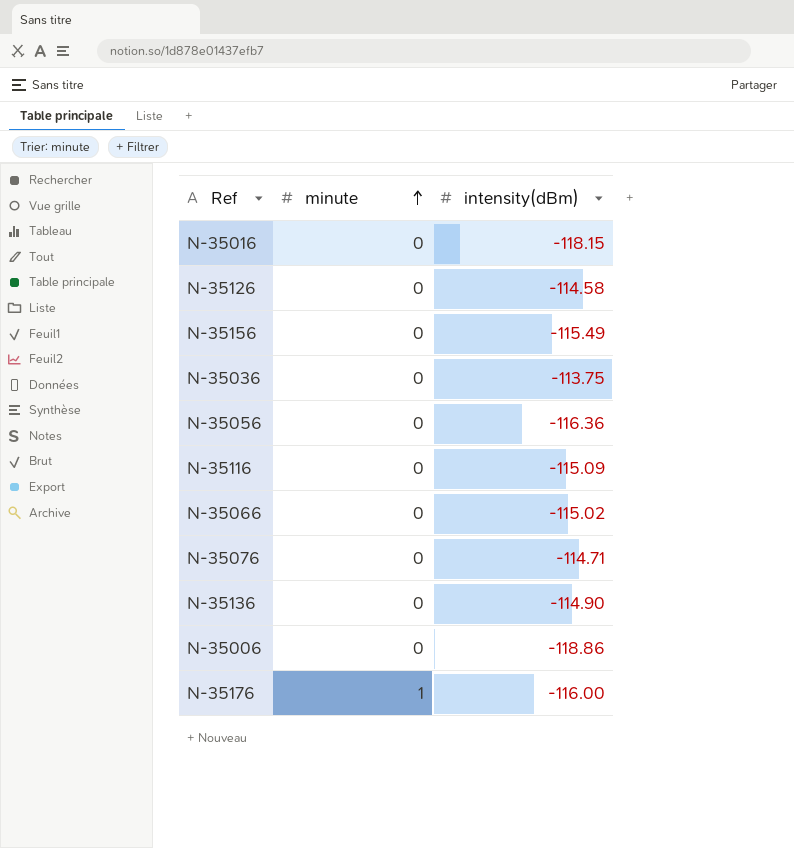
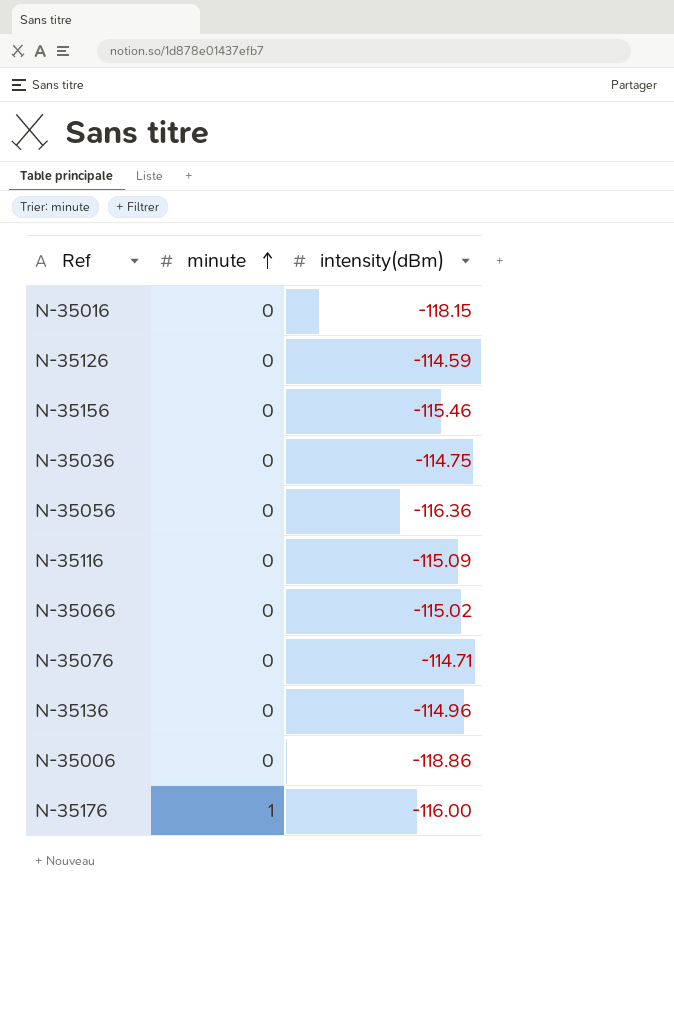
N-35126 | intensity(dBm): -114.58 -> -114.59
N-35156 | intensity(dBm): -115.49 -> -115.46
N-35036 | intensity(dBm): -113.75 -> -114.75
N-35136 | intensity(dBm): -114.90 -> -114.96

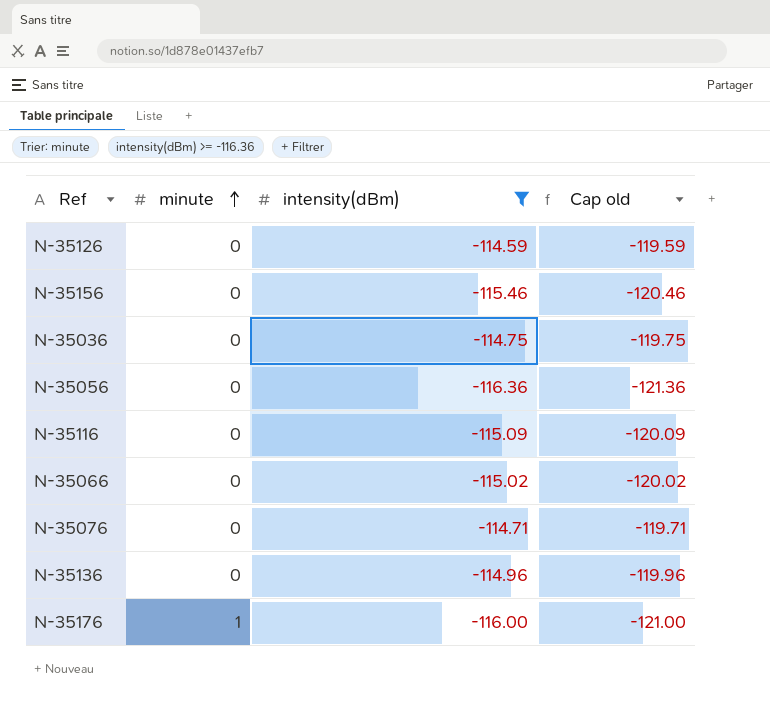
filter: none -> intensity(dBm) >= -116.36
column Cap old | formula: none -> [intensity(dBm)] - 5

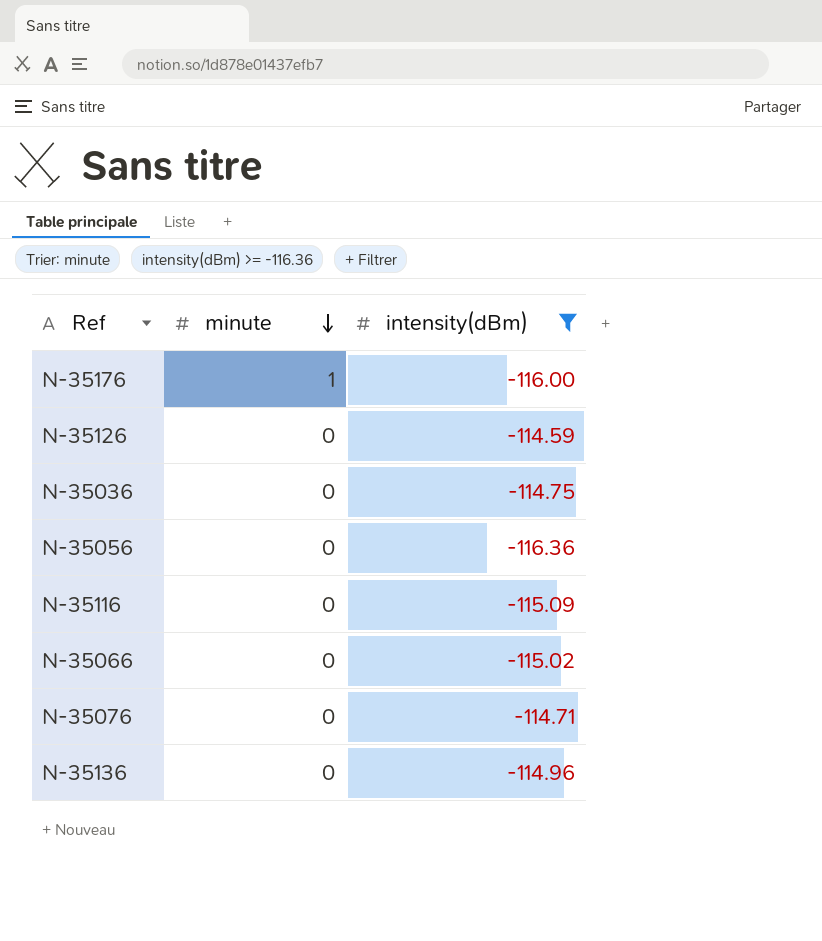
row order: minute ascending -> minute descending
column Cap old | formula: [intensity(dBm)] - 5 -> none
row N-35156: 0 | -115.46 | -120.46 -> none

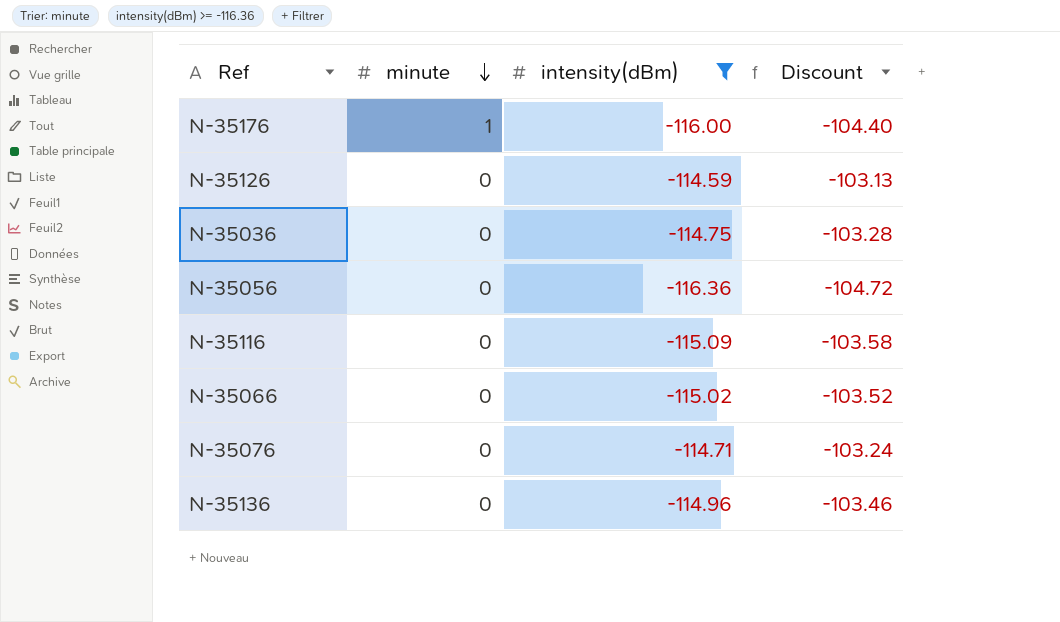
column Discount | formula: none -> [intensity(dBm)] * 0.9

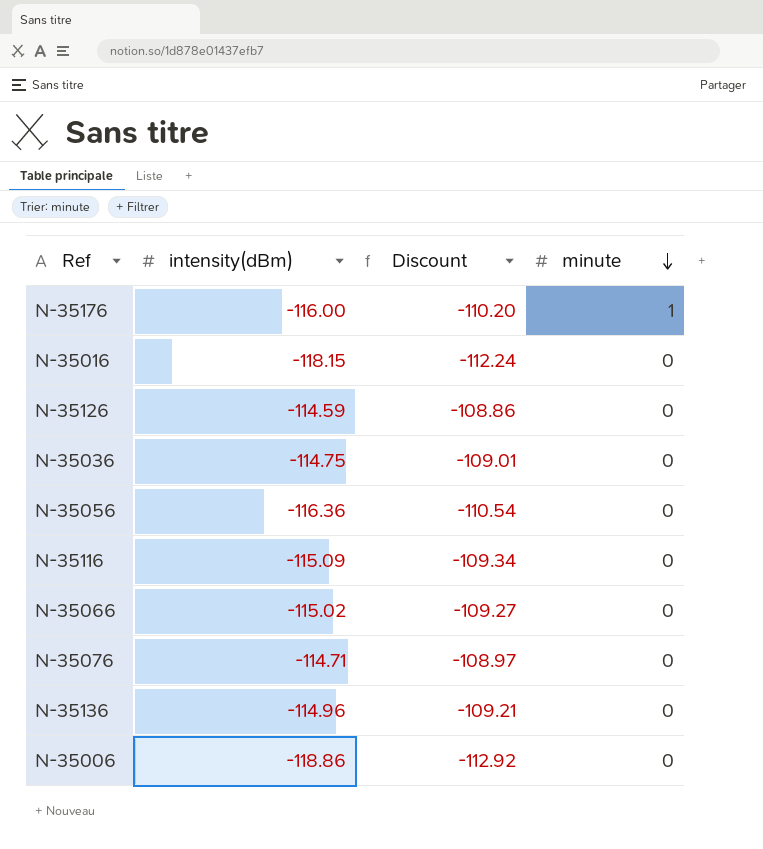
filter: intensity(dBm) >= -116.36 -> none
column Discount | formula: [intensity(dBm)] * 0.9 -> [intensity(dBm)] * 0.95
column minute | position: 2 -> 4

